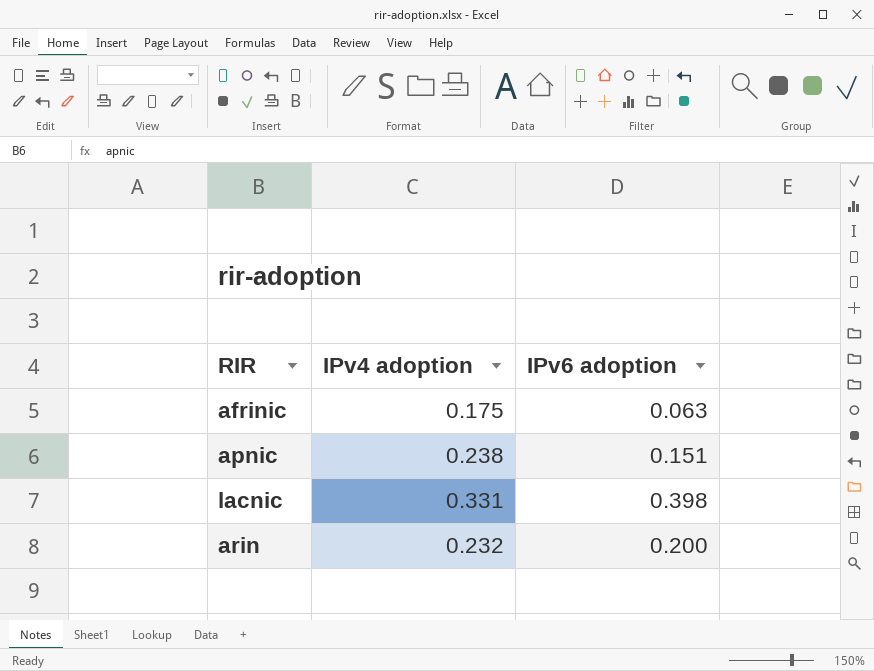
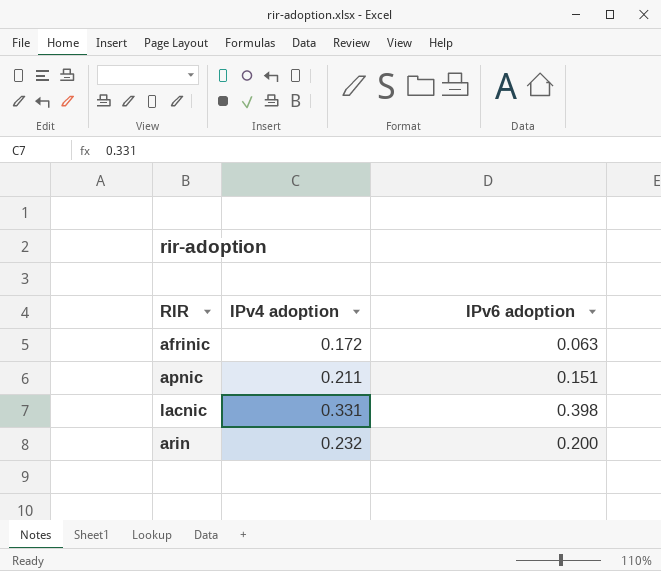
afrinic | IPv4 adoption: 0.175 -> 0.172
apnic | IPv4 adoption: 0.238 -> 0.211

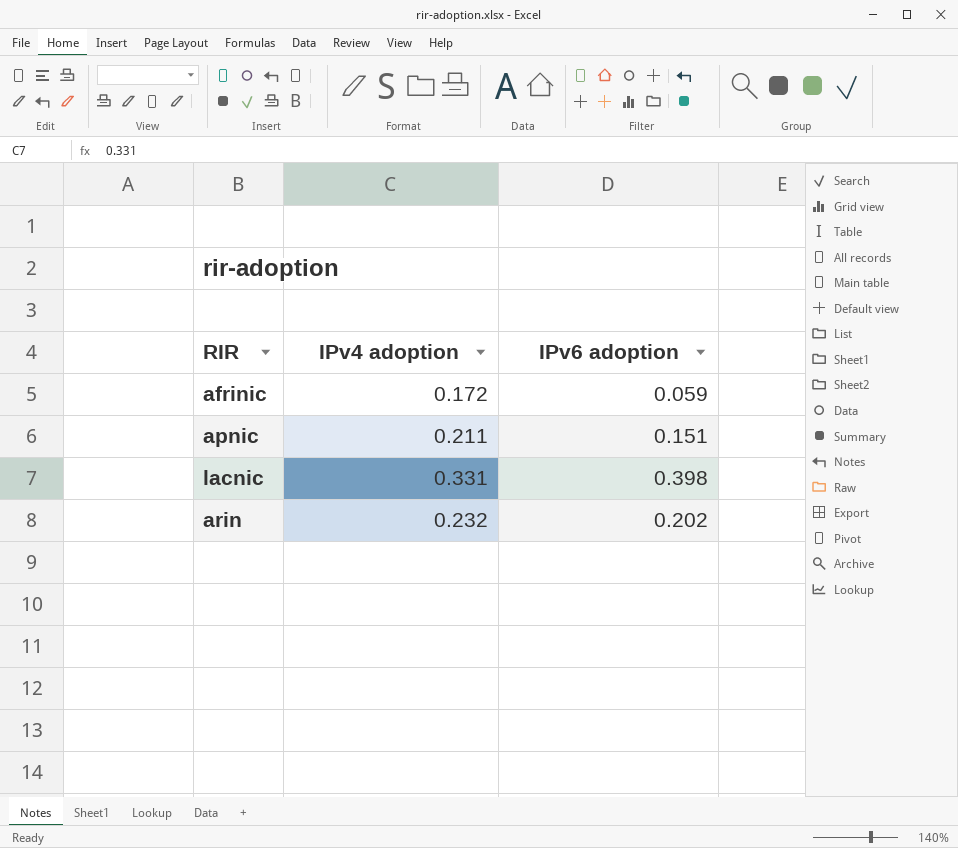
afrinic | IPv6 adoption: 0.063 -> 0.059
arin | IPv6 adoption: 0.200 -> 0.202

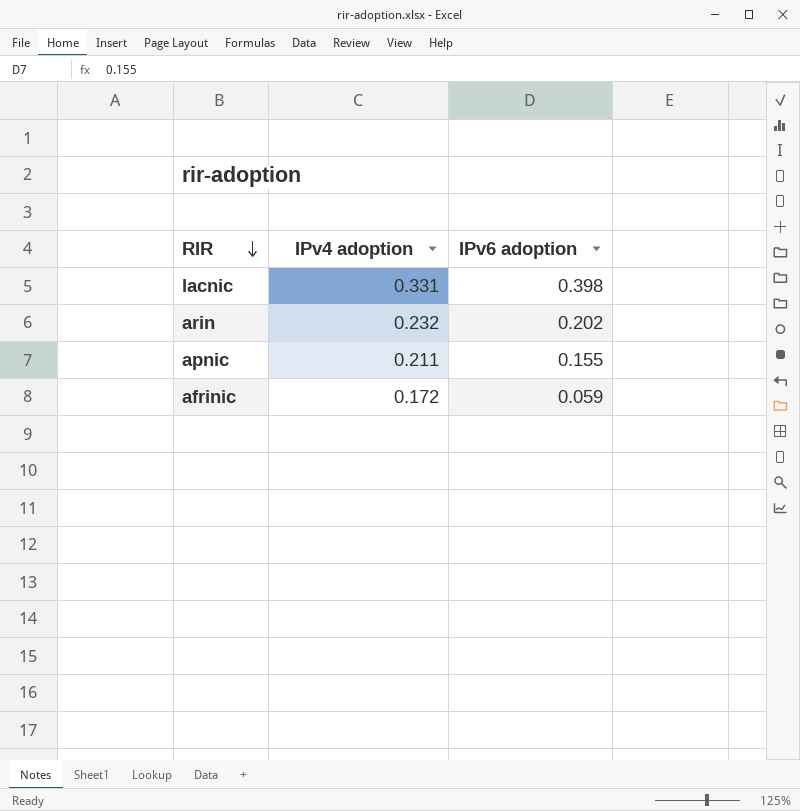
row order: none -> RIR descending
apnic | IPv6 adoption: 0.151 -> 0.155

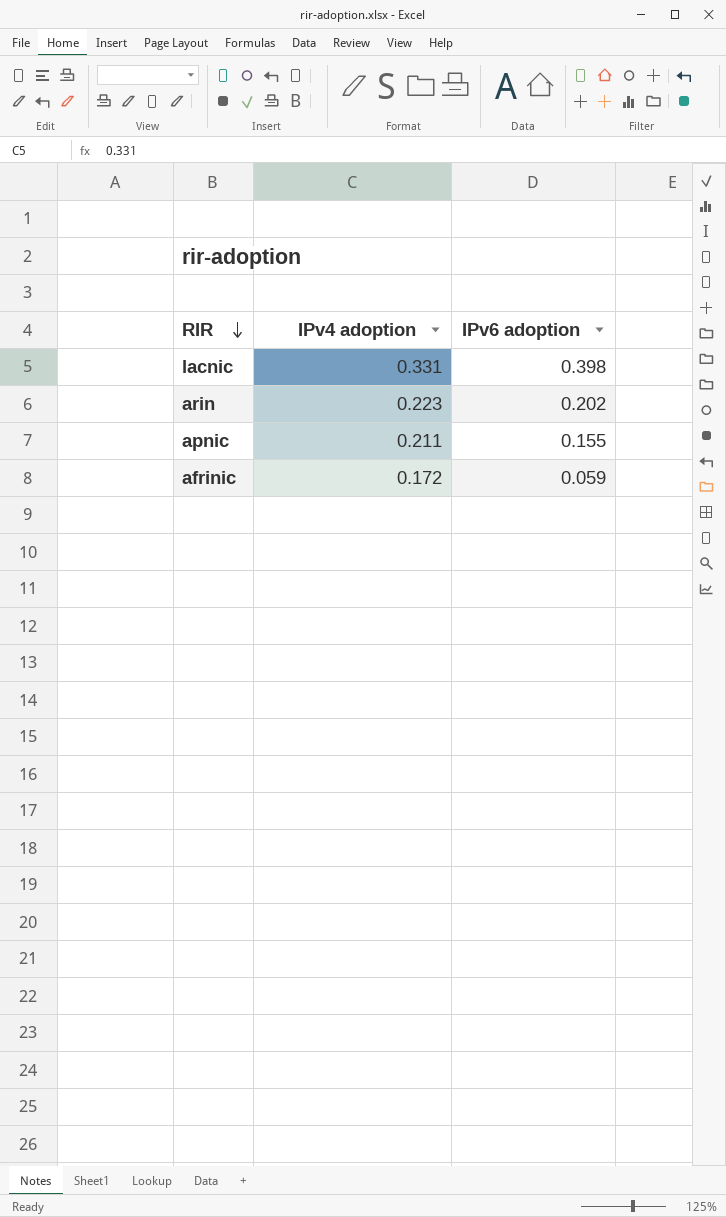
arin | IPv4 adoption: 0.232 -> 0.223

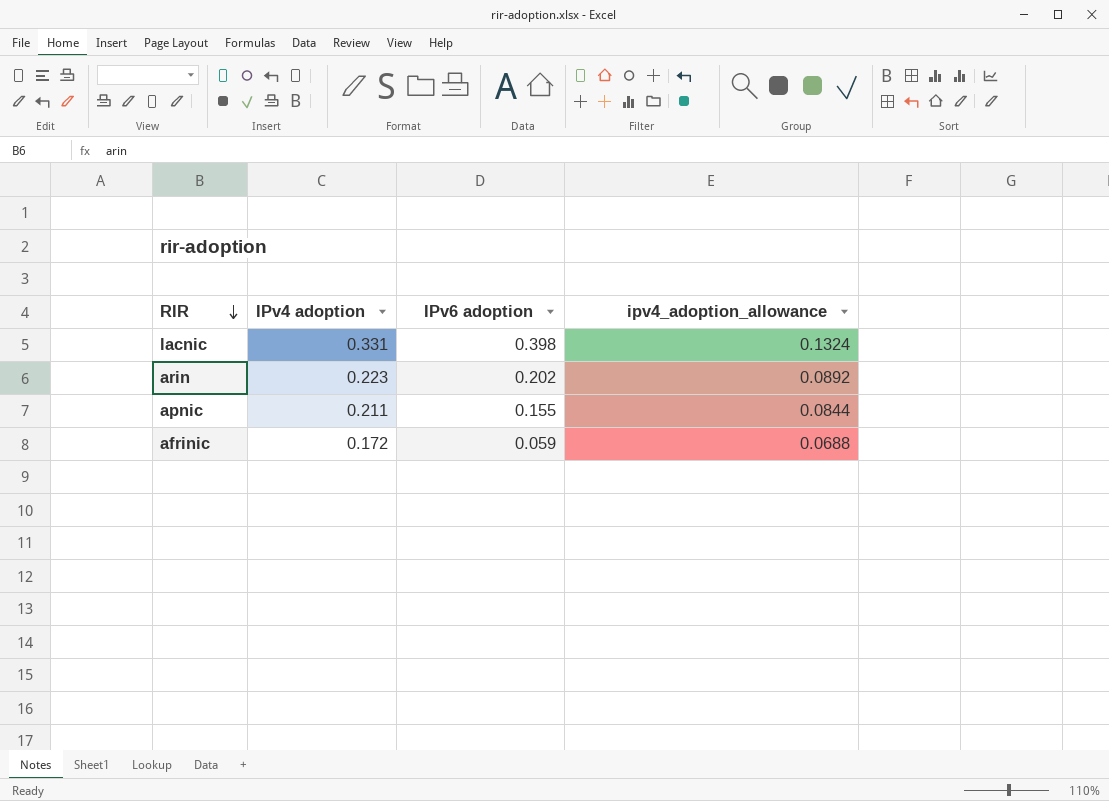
column ipv4_adoption_allowance | formula: none -> [IPv4 adoption] * 0.4

